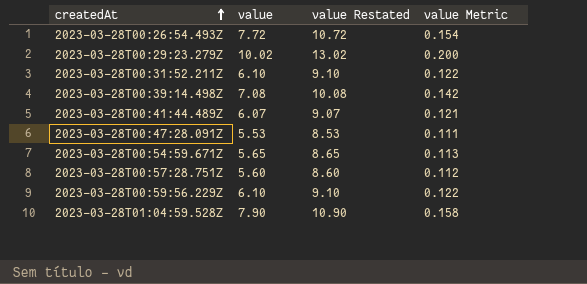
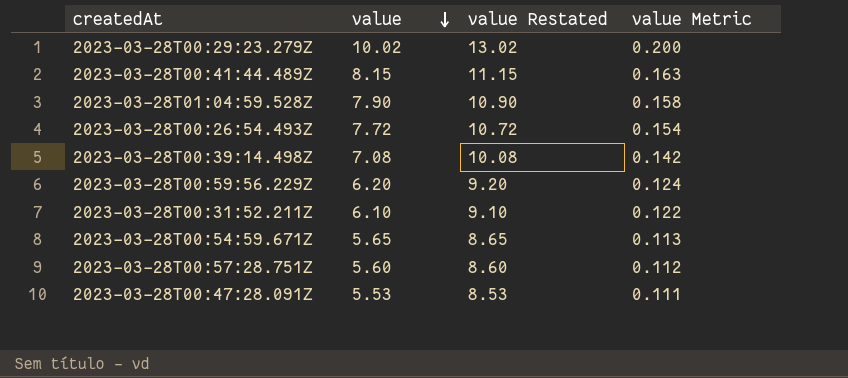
row order: createdAt ascending -> value descending
2023-03-28T00:41:44.489Z | value: 6.07 -> 8.15
2023-03-28T00:41:44.489Z | value Restated: 9.07 -> 11.15
2023-03-28T00:41:44.489Z | value Metric: 0.121 -> 0.163
2023-03-28T00:59:56.229Z | value: 6.10 -> 6.20
2023-03-28T00:59:56.229Z | value Restated: 9.10 -> 9.20
2023-03-28T00:59:56.229Z | value Metric: 0.122 -> 0.124

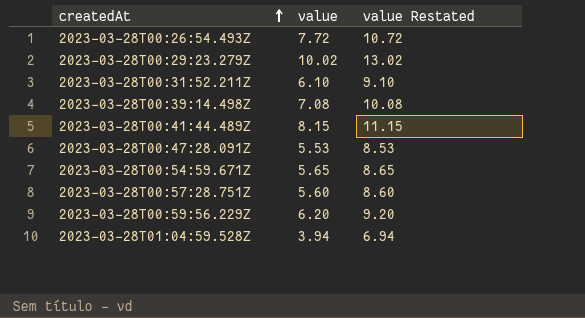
row order: value descending -> createdAt ascending
column value Metric | formula: [value] * 0.02 -> none
2023-03-28T01:04:59.528Z | value: 7.90 -> 3.94
2023-03-28T01:04:59.528Z | value Restated: 10.90 -> 6.94

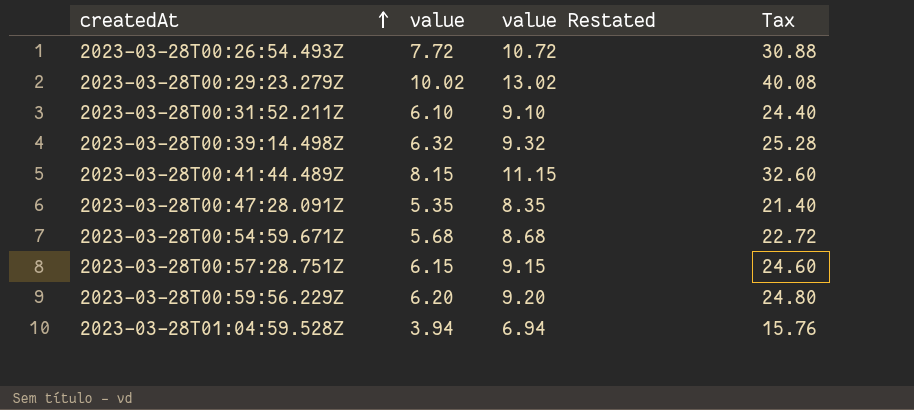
column Tax | formula: none -> [value] * 4
2023-03-28T00:39:14.498Z | value: 7.08 -> 6.32
2023-03-28T00:39:14.498Z | value Restated: 10.08 -> 9.32
2023-03-28T00:47:28.091Z | value: 5.53 -> 5.35
2023-03-28T00:47:28.091Z | value Restated: 8.53 -> 8.35
2023-03-28T00:54:59.671Z | value: 5.65 -> 5.68
2023-03-28T00:54:59.671Z | value Restated: 8.65 -> 8.68
2023-03-28T00:57:28.751Z | value: 5.60 -> 6.15
2023-03-28T00:57:28.751Z | value Restated: 8.60 -> 9.15

